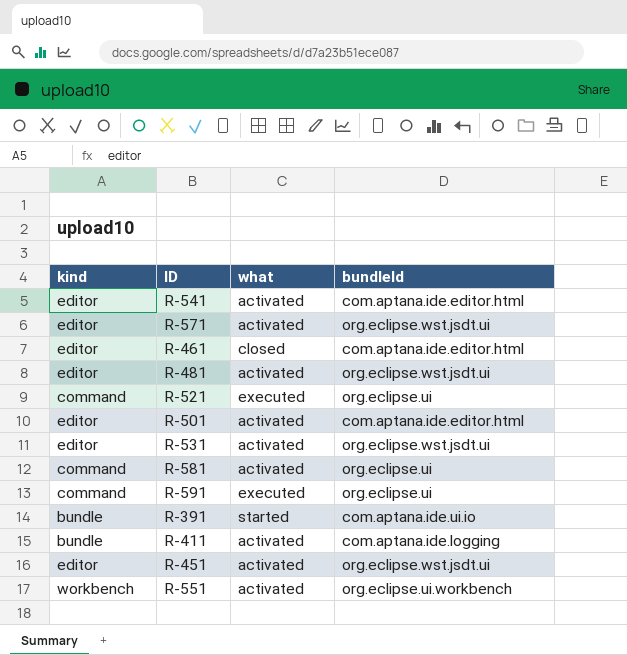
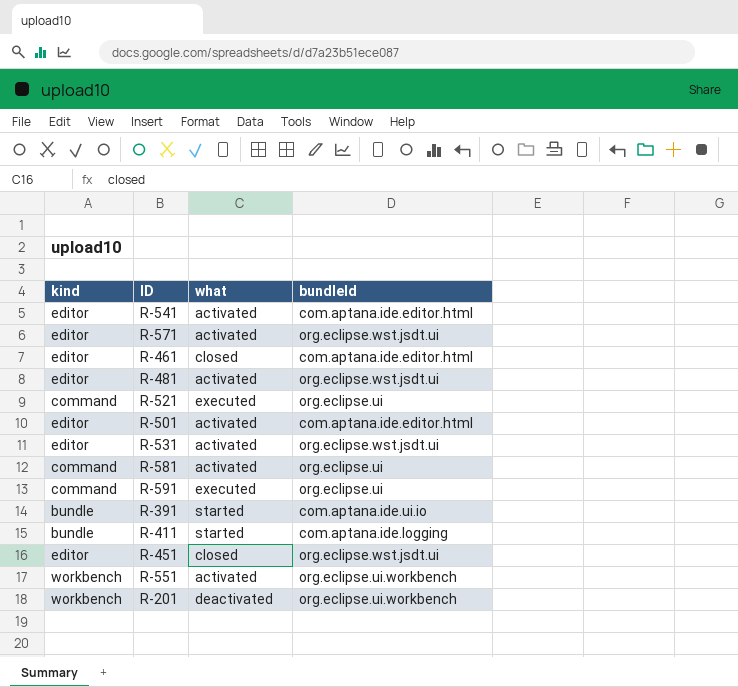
R-411 | what: activated -> started
R-451 | what: activated -> closed
row R-201: none -> workbench | deactivated | org.eclipse.ui.workbench

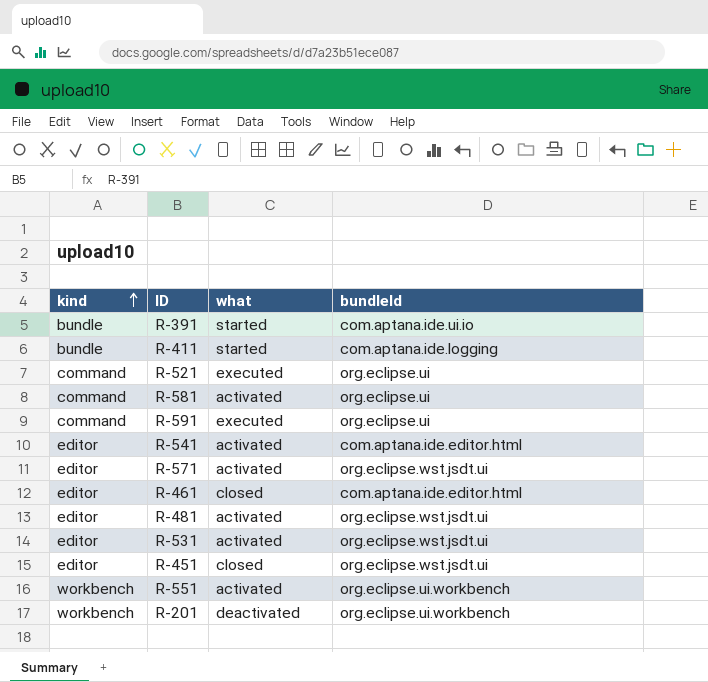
row order: none -> kind ascending
row R-501: editor | activated | com.aptana.ide.editor.html -> none

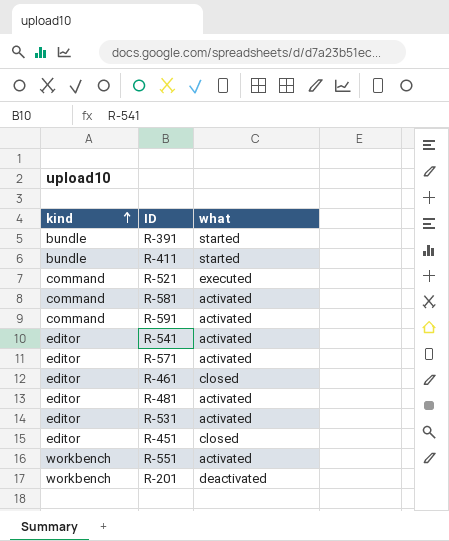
column bundleId | position: 4 -> none
R-591 | what: executed -> activated

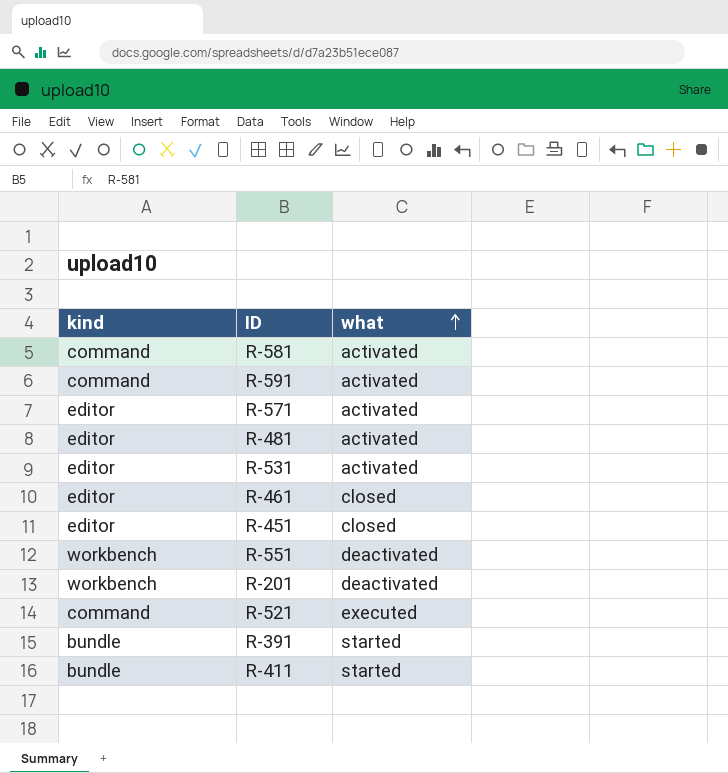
row order: kind ascending -> what ascending
row R-541: editor | activated -> none
R-551 | what: activated -> deactivated

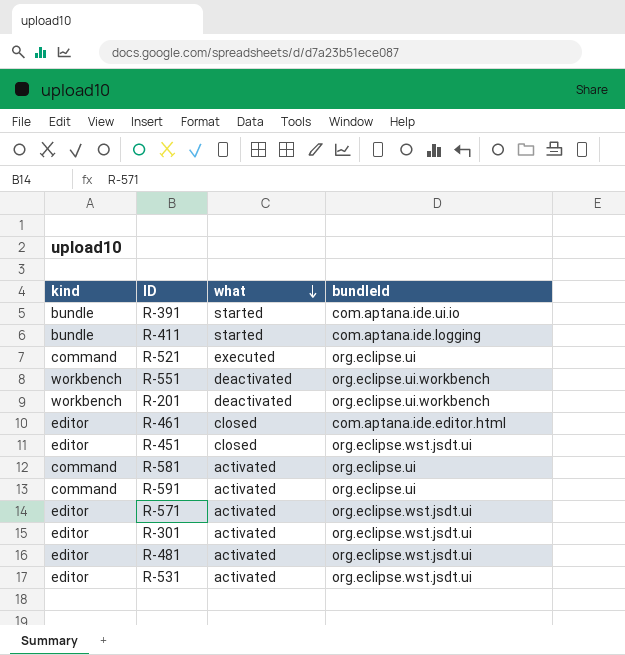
row order: what ascending -> what descending
column bundleId | position: none -> 4
row R-301: none -> editor | activated | org.eclipse.wst.jsdt.ui

